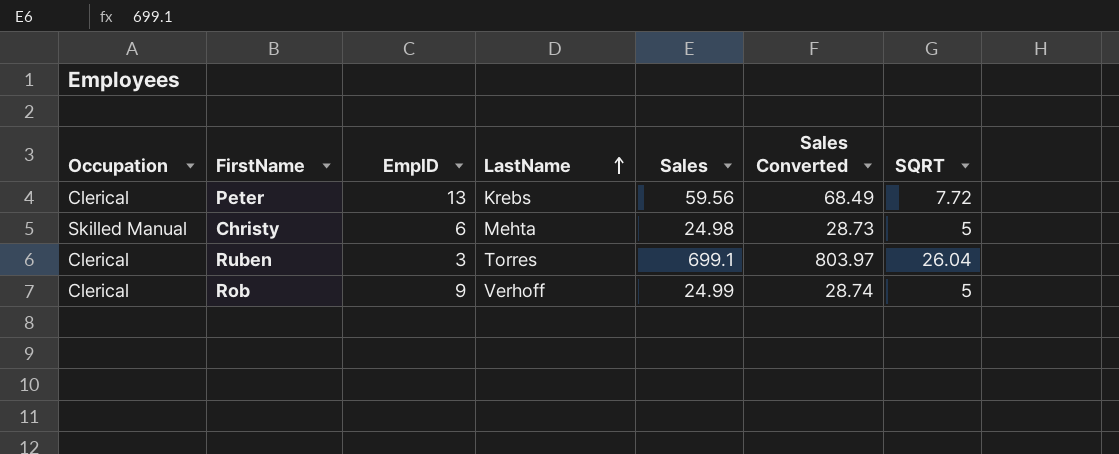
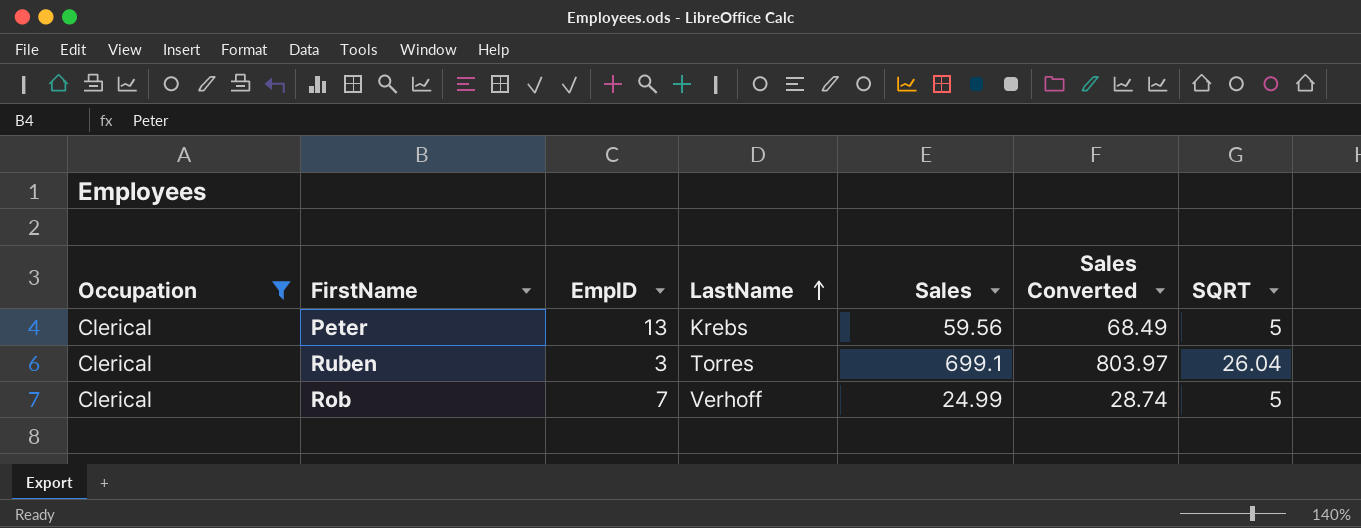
filter: none -> Occupation = Clerical
Peter | SQRT: 7.72 -> 5
Rob | EmplD: 9 -> 7

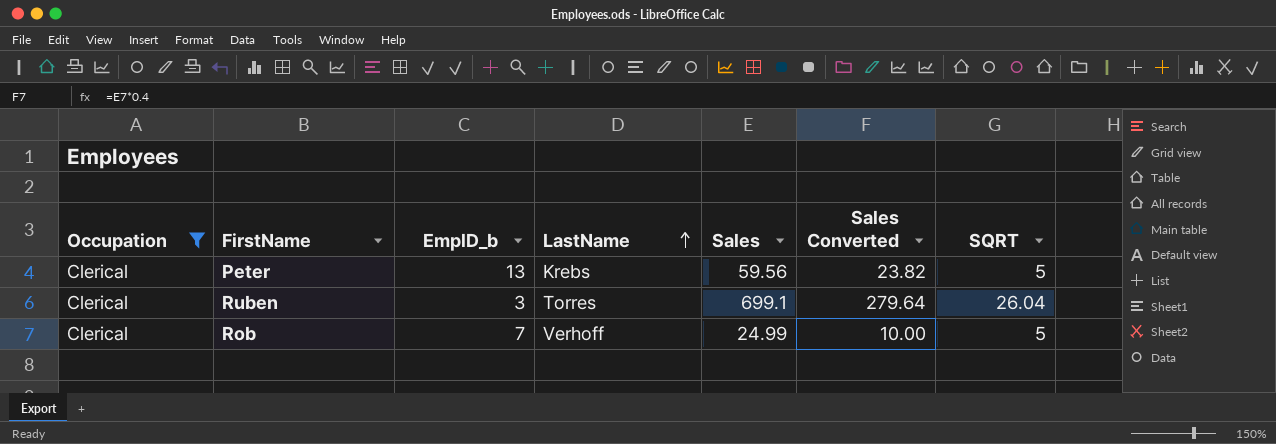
column name: EmplD -> EmplD_b
column Sales Converted | formula: [Sales] * 1.15 -> [Sales] * 0.4

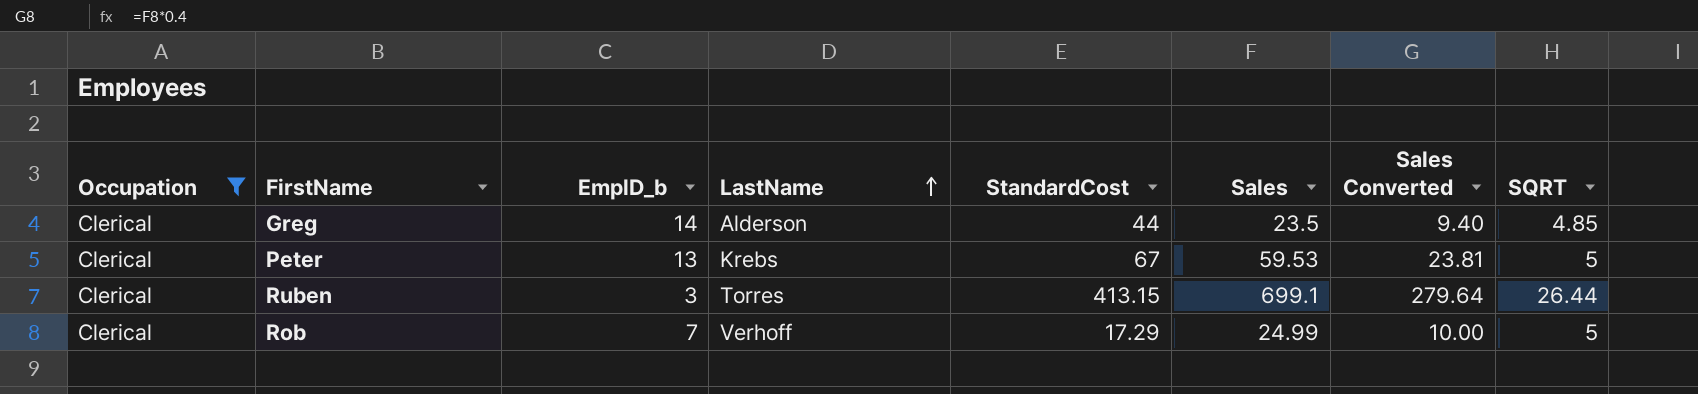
column StandardCost | position: none -> 5
row Greg: none -> Clerical | 14 | Alderson | 44 | 23.5 | 9.40 | 4.85
Peter | Sales: 59.56 -> 59.53
Peter | Sales Converted: 23.82 -> 23.81
Ruben | SQRT: 26.04 -> 26.44

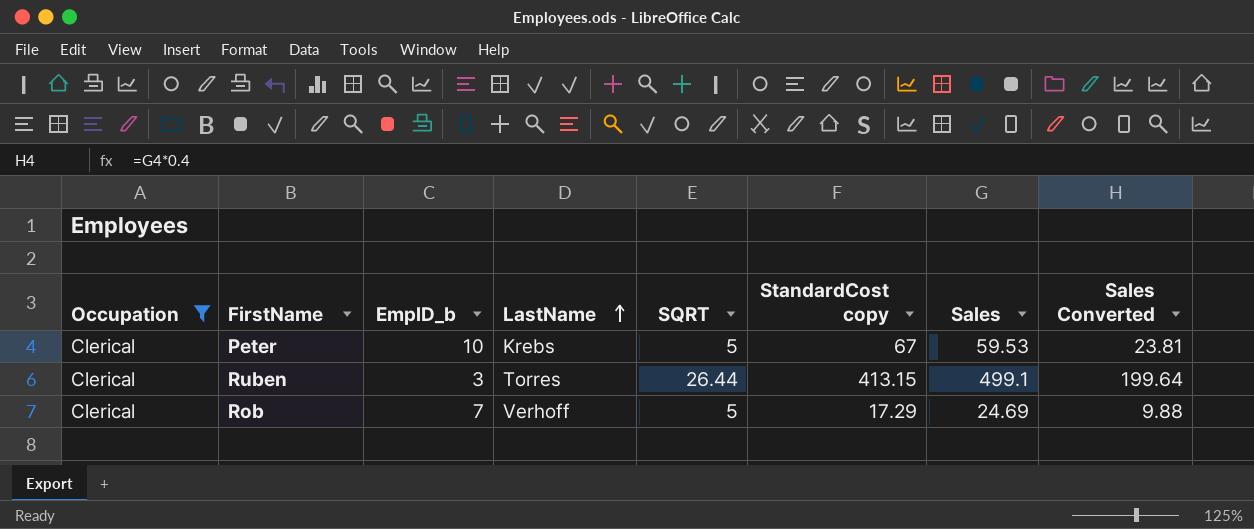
column SQRT | position: 8 -> 5
column name: StandardCost -> StandardCost copy
row Greg: Clerical | 14 | Alderson | 44 | 23.5 | 9.40 | 4.85 -> none
Peter | EmplD_b: 13 -> 10
Ruben | Sales: 699.1 -> 499.1
Ruben | Sales Converted: 279.64 -> 199.64
Rob | Sales: 24.99 -> 24.69
Rob | Sales Converted: 10.00 -> 9.88

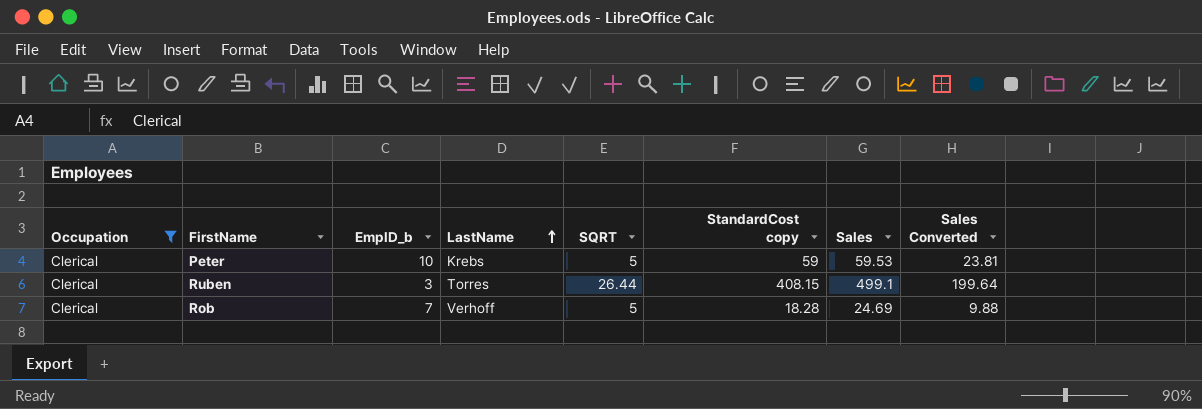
Peter | StandardCost copy: 67 -> 59
Ruben | StandardCost copy: 413.15 -> 408.15
Rob | StandardCost copy: 17.29 -> 18.28

